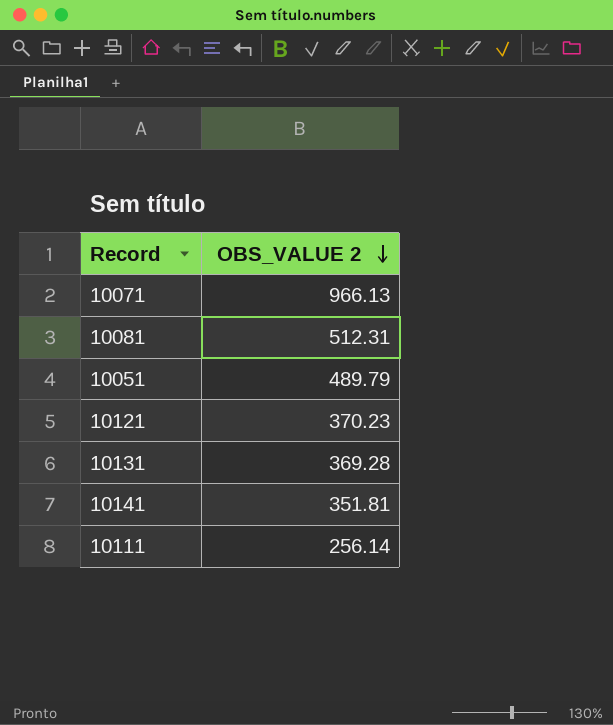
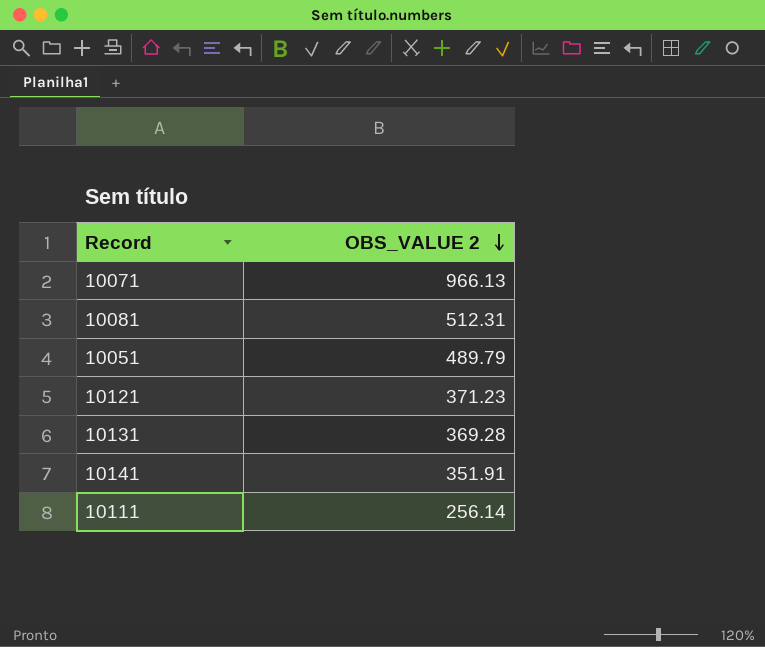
10121 | OBS_VALUE 2: 370.23 -> 371.23
10141 | OBS_VALUE 2: 351.81 -> 351.91

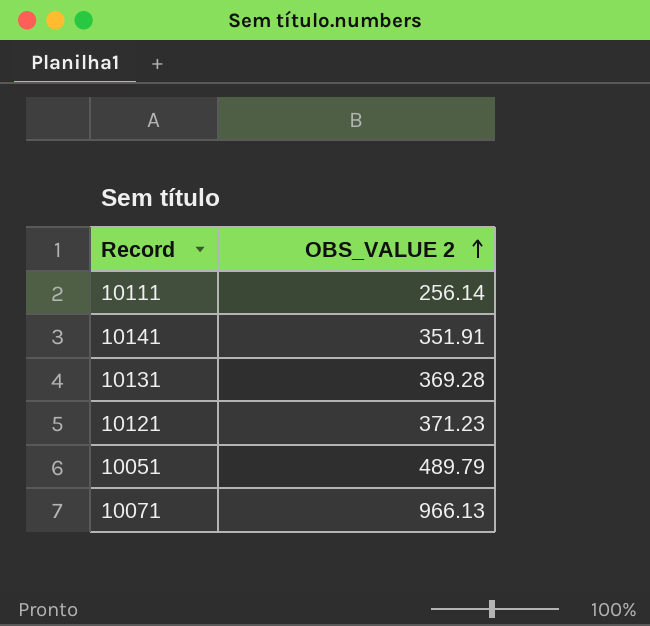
row order: OBS_VALUE 2 descending -> OBS_VALUE 2 ascending
row 10081: 512.31 -> none

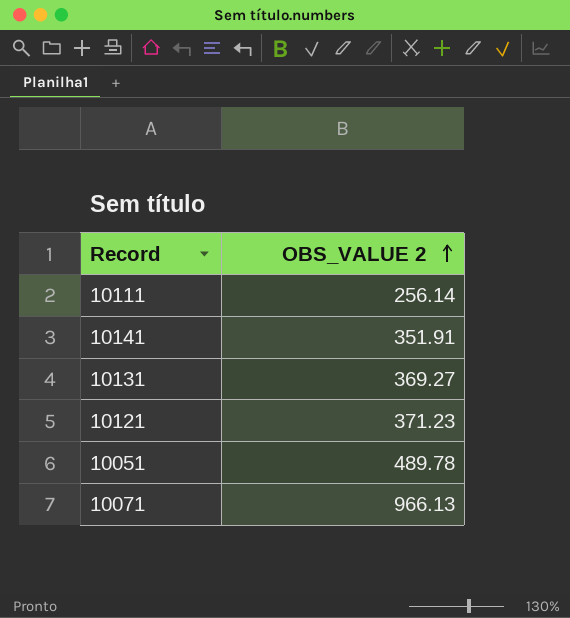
10131 | OBS_VALUE 2: 369.28 -> 369.27
10051 | OBS_VALUE 2: 489.79 -> 489.78

